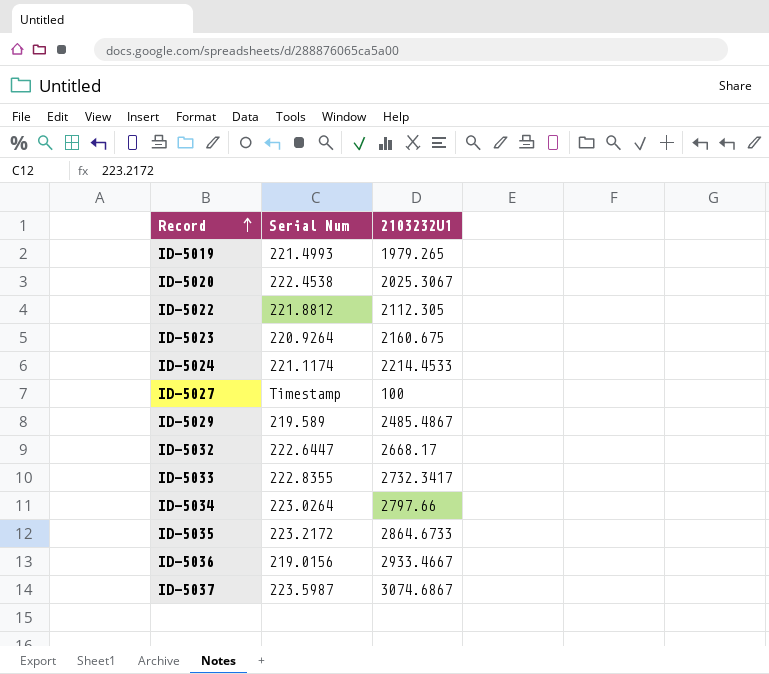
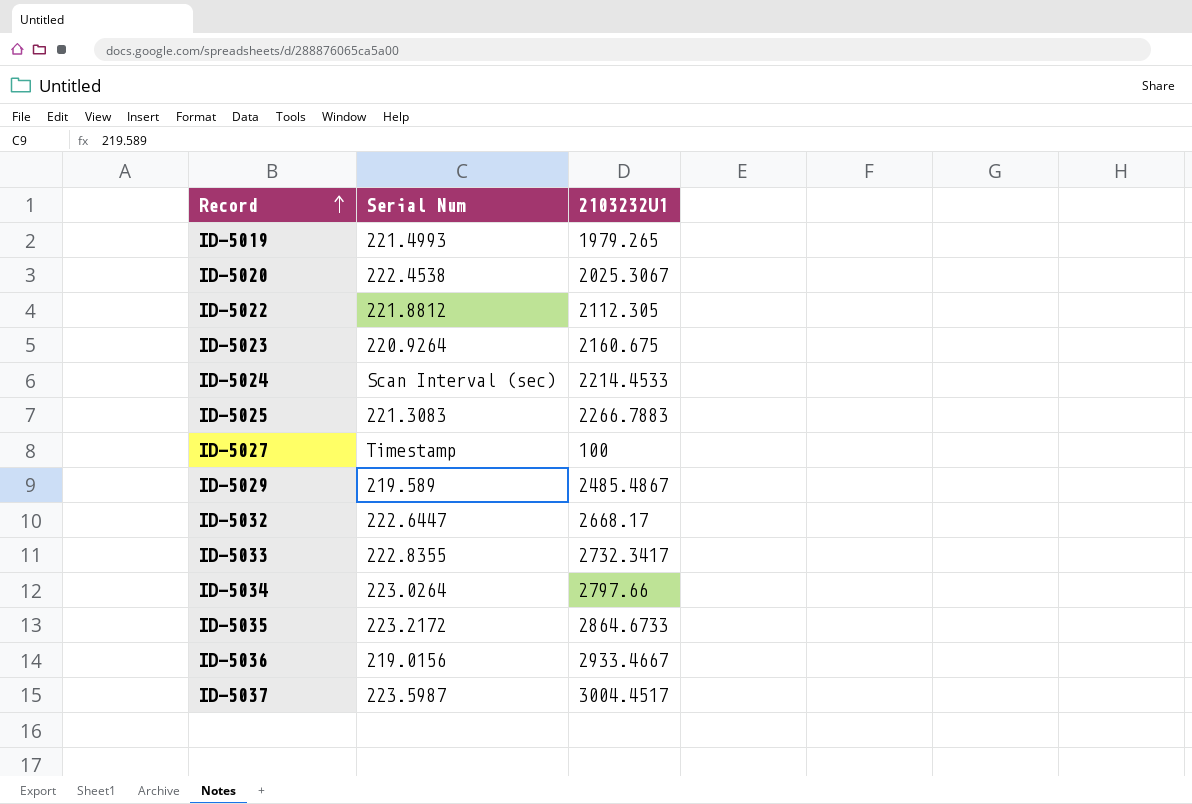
ID-5024 | Serial Num: 221.1174 -> Scan Interval (sec)
row ID-5025: none -> 221.3083 | 2266.7883
ID-5037 | 2103232U1: 3074.6867 -> 3004.4517

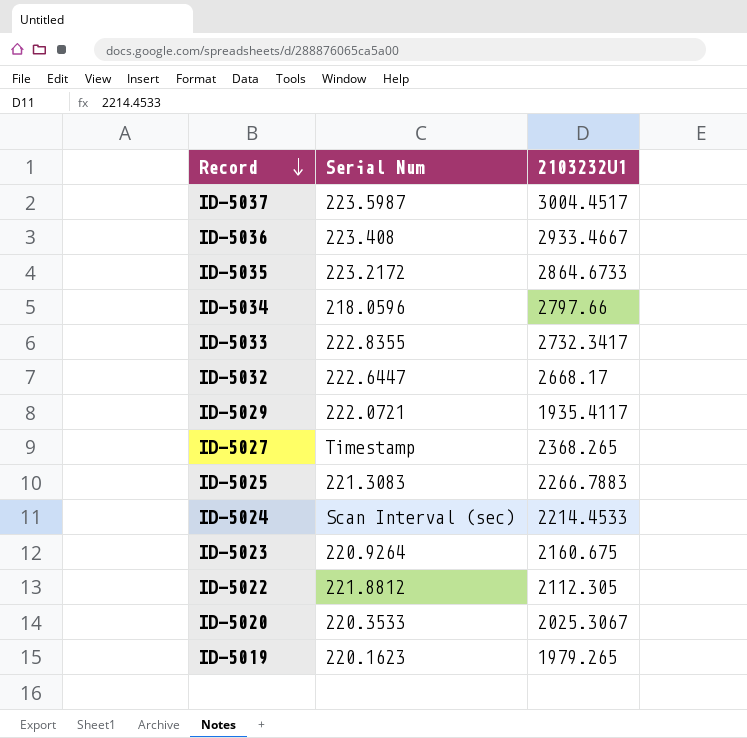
row order: Record ascending -> Record descending
ID-5036 | Serial Num: 219.0156 -> 223.408
ID-5034 | Serial Num: 223.0264 -> 218.0596
ID-5029 | Serial Num: 219.589 -> 222.0721
ID-5029 | 2103232U1: 2485.4867 -> 1935.4117
ID-5027 | 2103232U1: 100 -> 2368.265
ID-5020 | Serial Num: 222.4538 -> 220.3533
ID-5019 | Serial Num: 221.4993 -> 220.1623

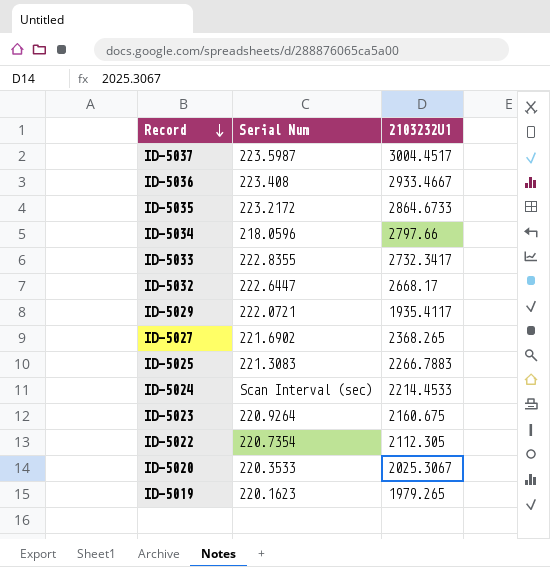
ID-5027 | Serial Num: Timestamp -> 221.6902
ID-5022 | Serial Num: 221.8812 -> 220.7354

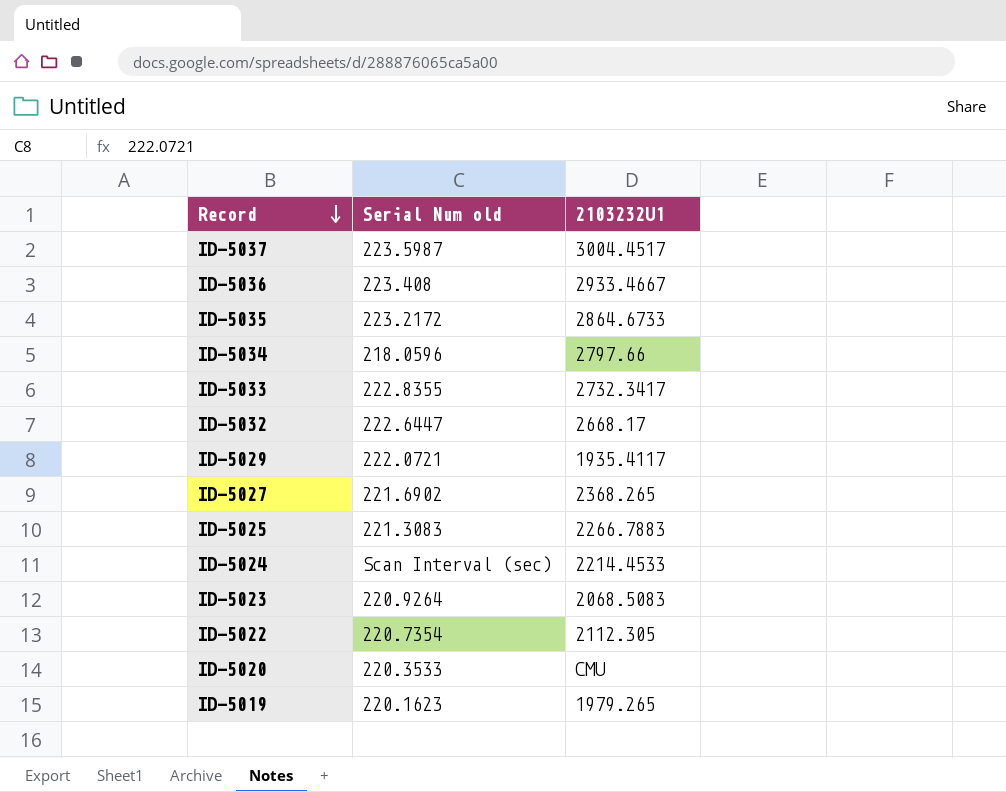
column name: Serial Num -> Serial Num old
ID-5023 | 2103232U1: 2160.675 -> 2068.5083
ID-5020 | 2103232U1: 2025.3067 -> CMU

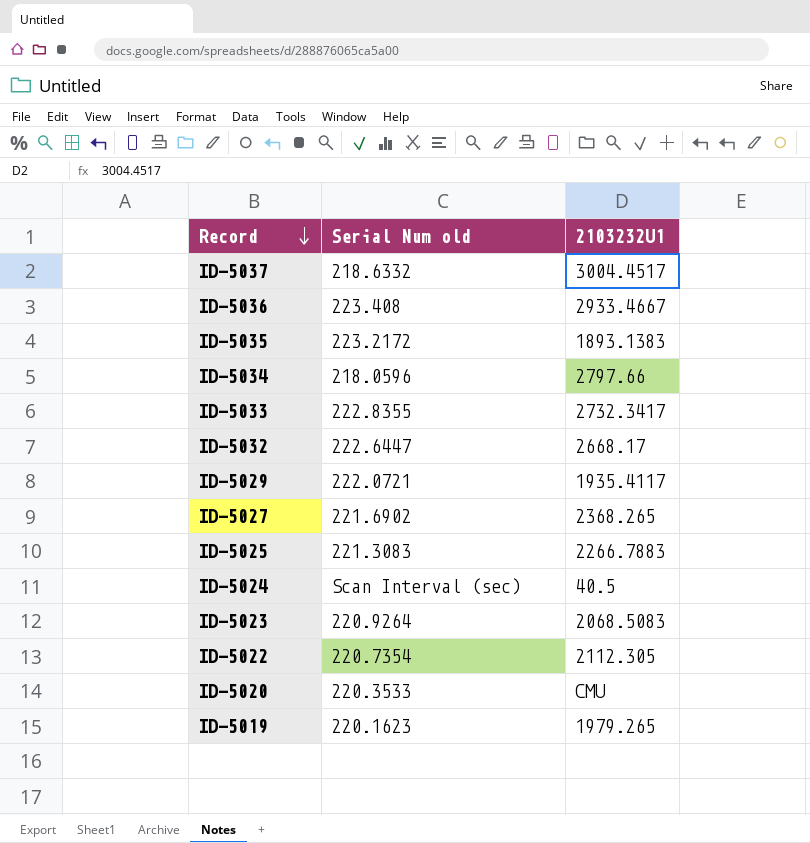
ID-5037 | Serial Num old: 223.5987 -> 218.6332
ID-5035 | 2103232U1: 2864.6733 -> 1893.1383
ID-5024 | 2103232U1: 2214.4533 -> 40.5

